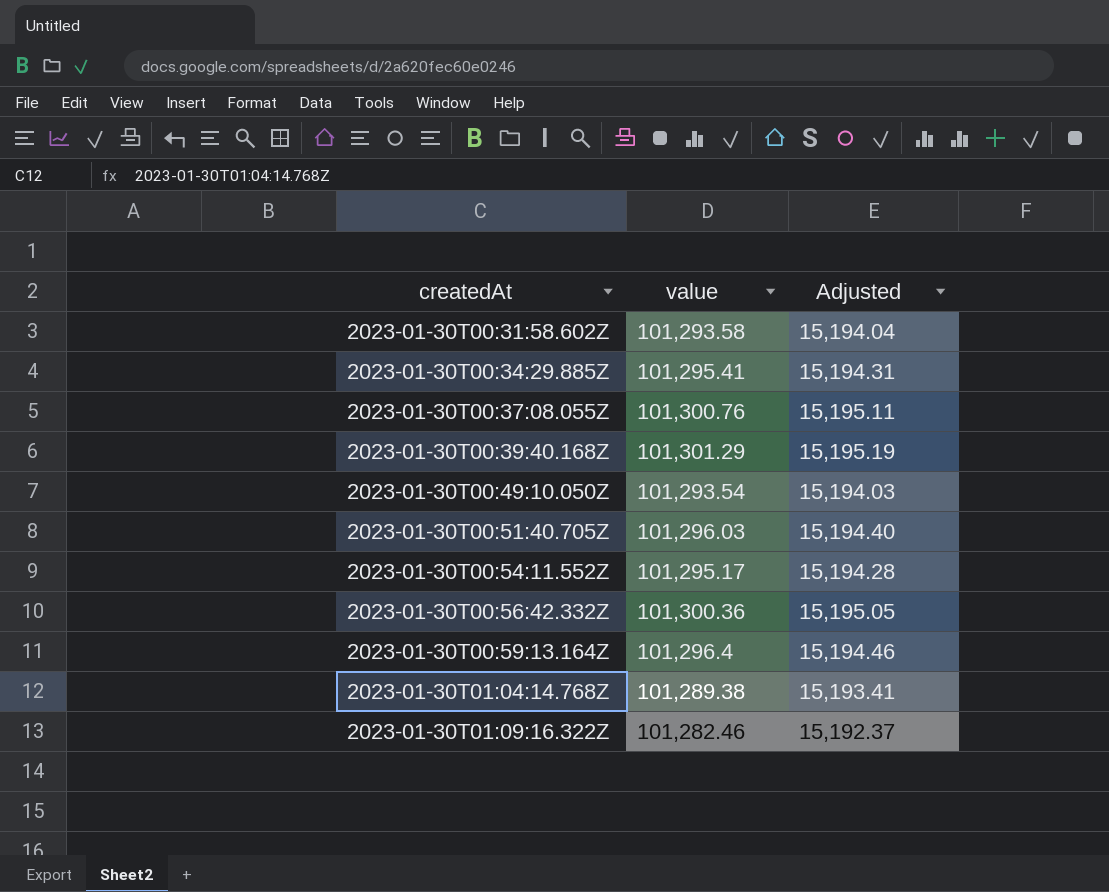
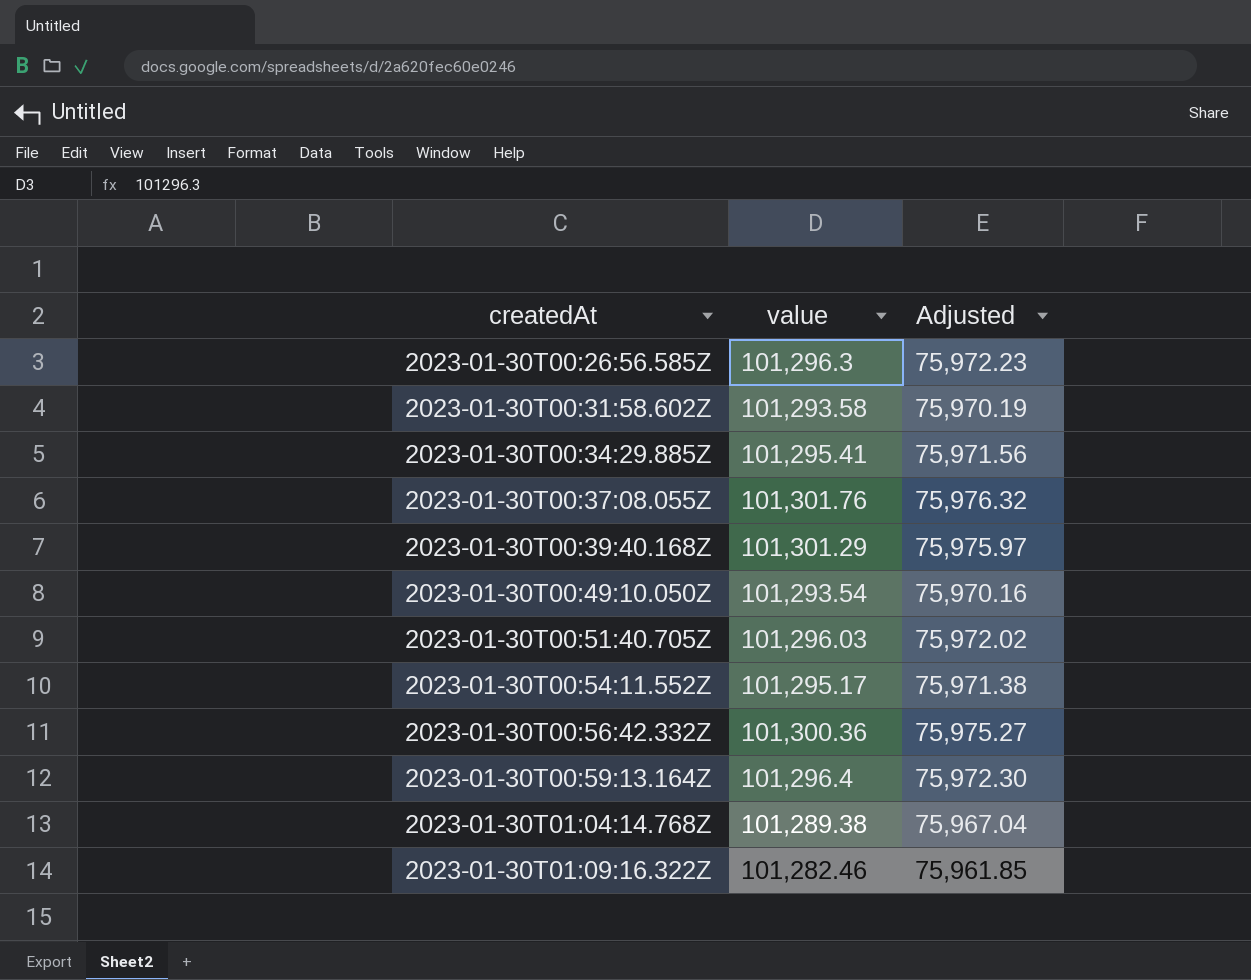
column Adjusted | formula: [value] * 0.15 -> [value] * 0.75
row 2023-01-30T00:26:56.585Z: none -> 101,296.3 | 75,972.23
2023-01-30T00:37:08.055Z | value: 101,300.76 -> 101,301.76

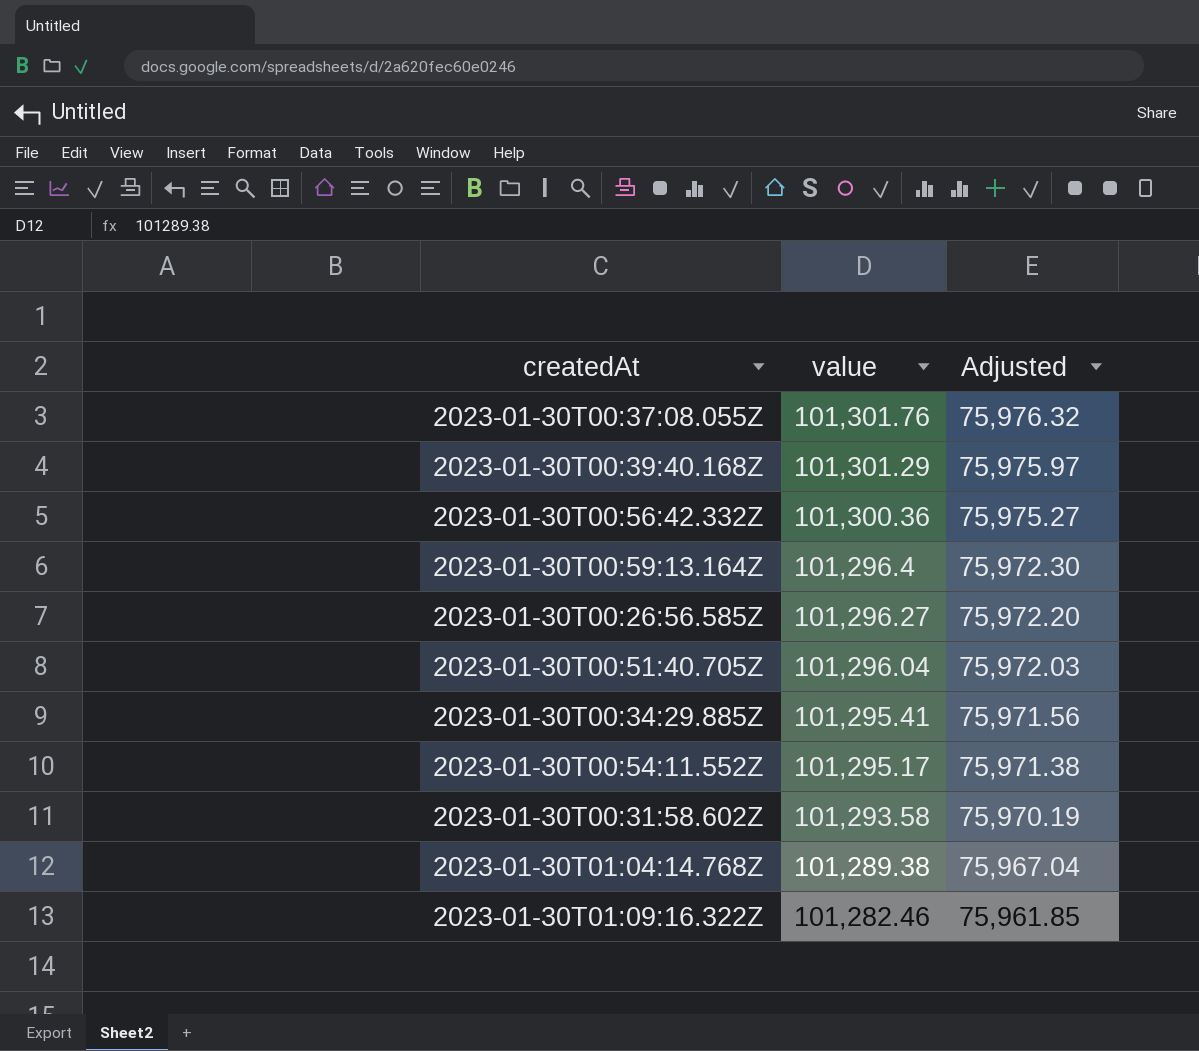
row order: createdAt ascending -> value descending
row 2023-01-30T00:49:10.050Z: 101,293.54 | 75,970.16 -> none
2023-01-30T00:26:56.585Z | value: 101,296.3 -> 101,296.27
2023-01-30T00:26:56.585Z | Adjusted: 75,972.23 -> 75,972.20
2023-01-30T00:51:40.705Z | value: 101,296.03 -> 101,296.04
2023-01-30T00:51:40.705Z | Adjusted: 75,972.02 -> 75,972.03

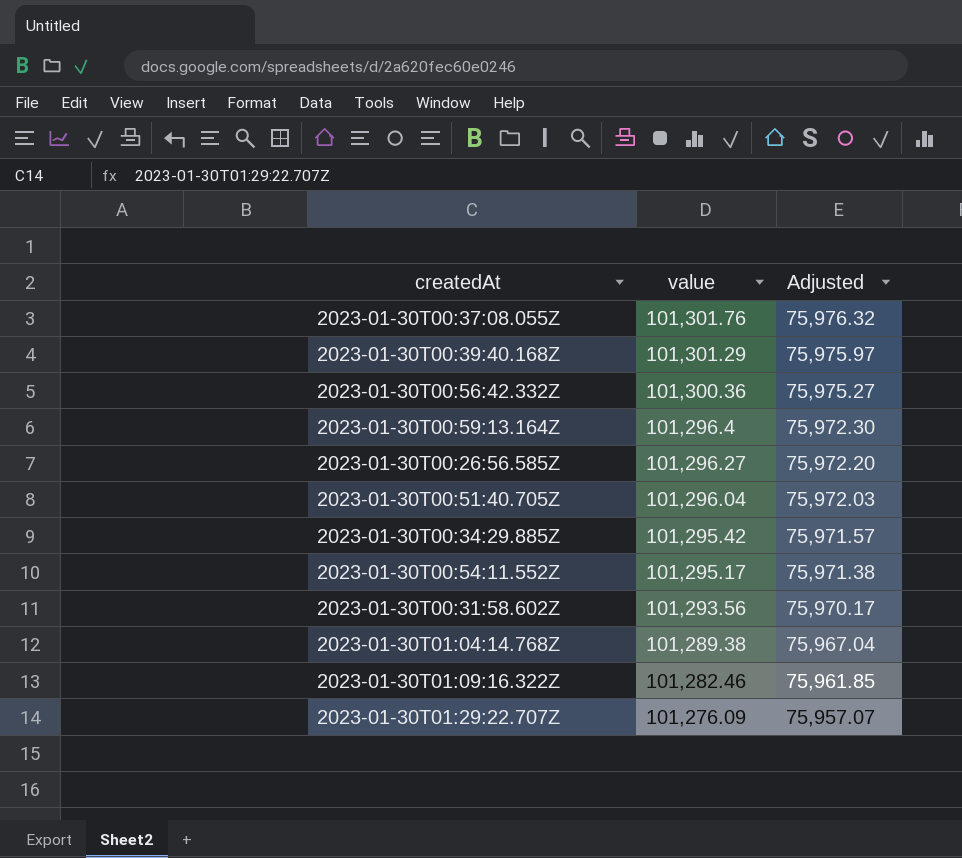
2023-01-30T00:34:29.885Z | value: 101,295.41 -> 101,295.42
2023-01-30T00:34:29.885Z | Adjusted: 75,971.56 -> 75,971.57
2023-01-30T00:31:58.602Z | value: 101,293.58 -> 101,293.56
2023-01-30T00:31:58.602Z | Adjusted: 75,970.19 -> 75,970.17
row 2023-01-30T01:29:22.707Z: none -> 101,276.09 | 75,957.07

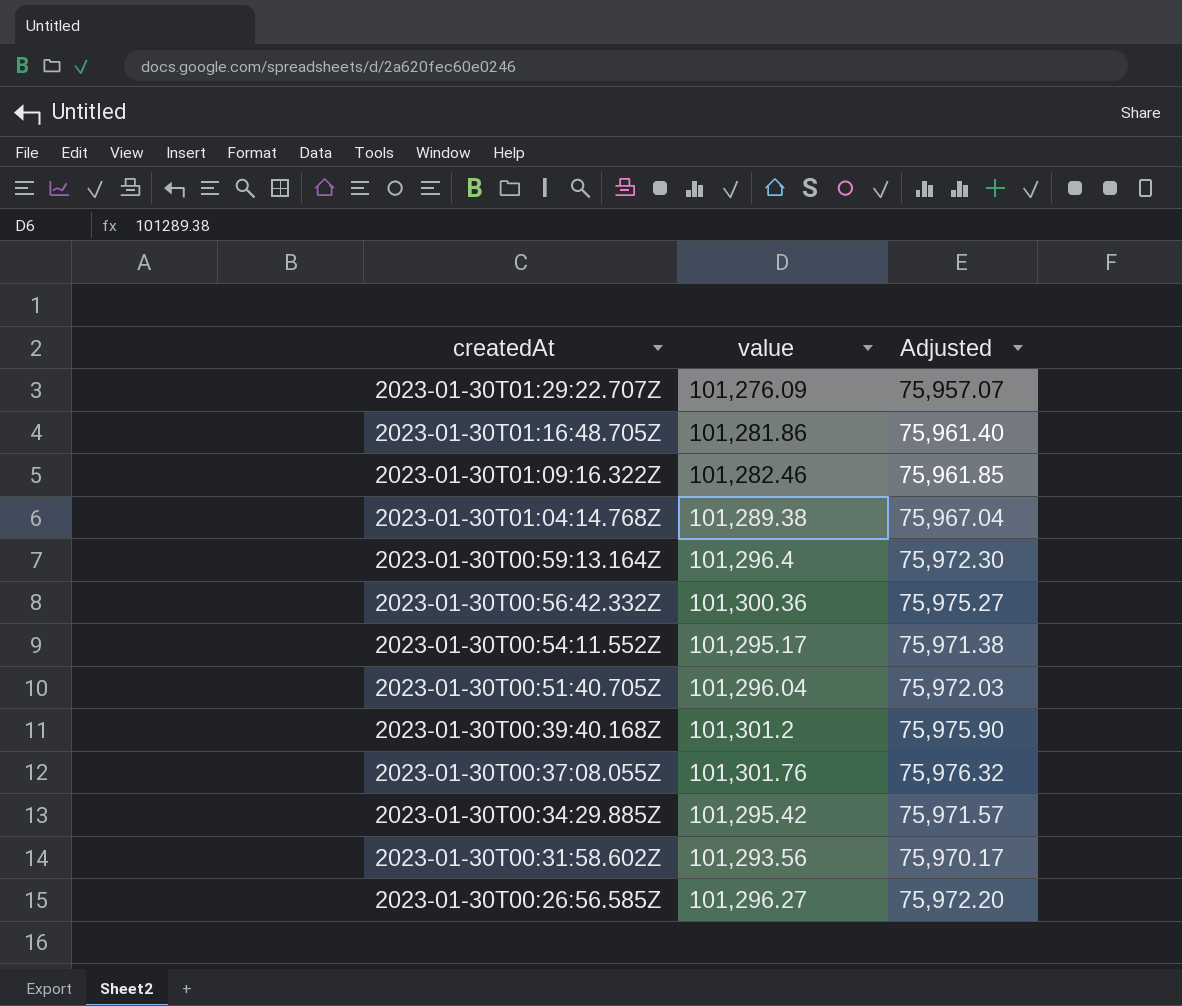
row order: value descending -> createdAt descending
row 2023-01-30T01:16:48.705Z: none -> 101,281.86 | 75,961.40
2023-01-30T00:39:40.168Z | value: 101,301.29 -> 101,301.2
2023-01-30T00:39:40.168Z | Adjusted: 75,975.97 -> 75,975.90

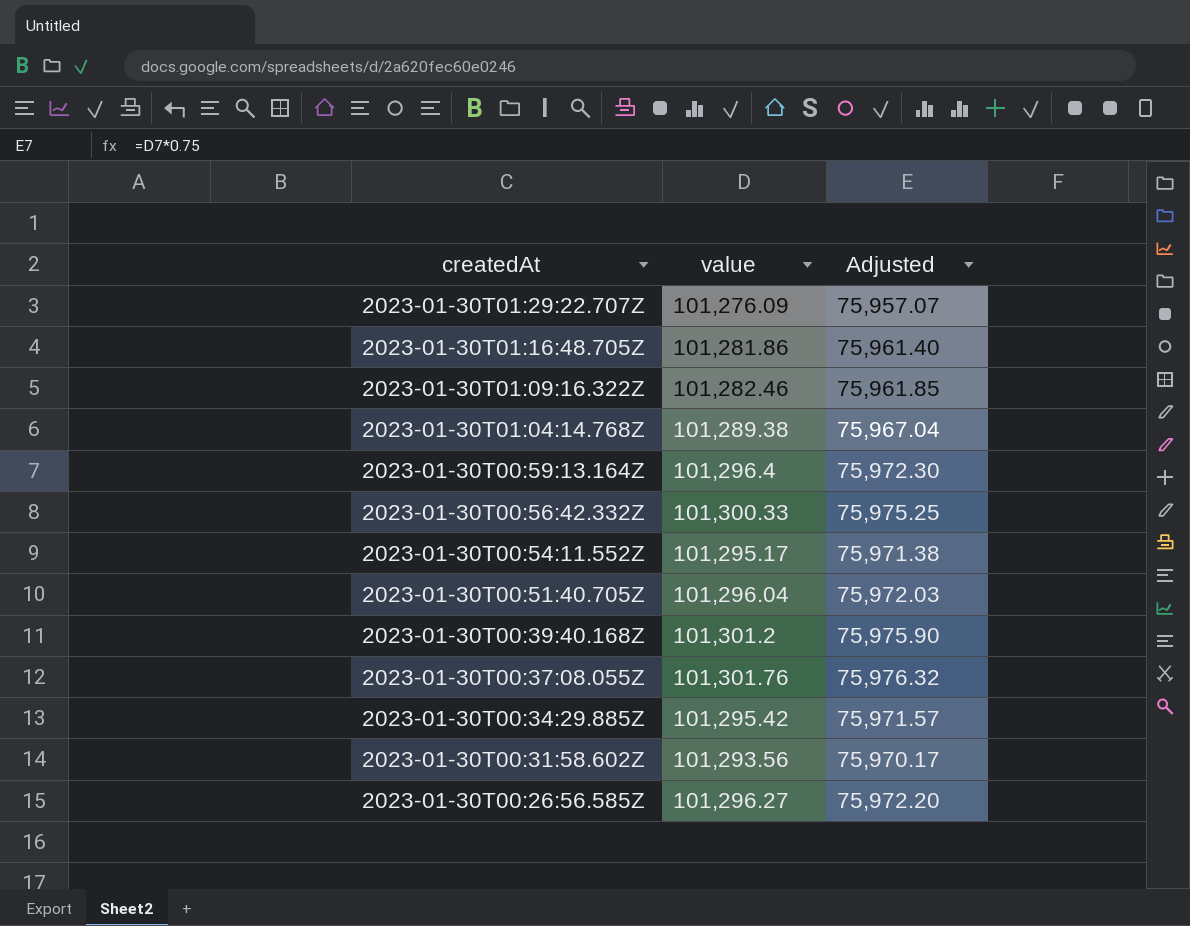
2023-01-30T00:56:42.332Z | value: 101,300.36 -> 101,300.33
2023-01-30T00:56:42.332Z | Adjusted: 75,975.27 -> 75,975.25

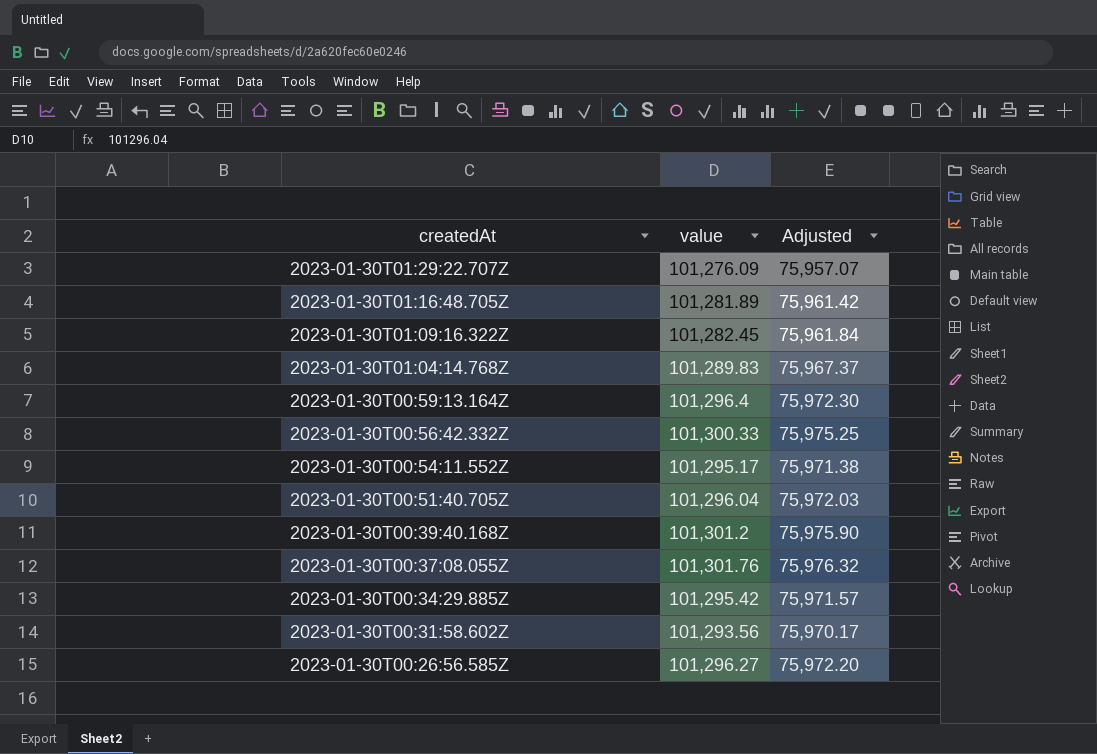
2023-01-30T01:16:48.705Z | value: 101,281.86 -> 101,281.89
2023-01-30T01:16:48.705Z | Adjusted: 75,961.40 -> 75,961.42
2023-01-30T01:09:16.322Z | value: 101,282.46 -> 101,282.45
2023-01-30T01:09:16.322Z | Adjusted: 75,961.85 -> 75,961.84
2023-01-30T01:04:14.768Z | value: 101,289.38 -> 101,289.83
2023-01-30T01:04:14.768Z | Adjusted: 75,967.04 -> 75,967.37

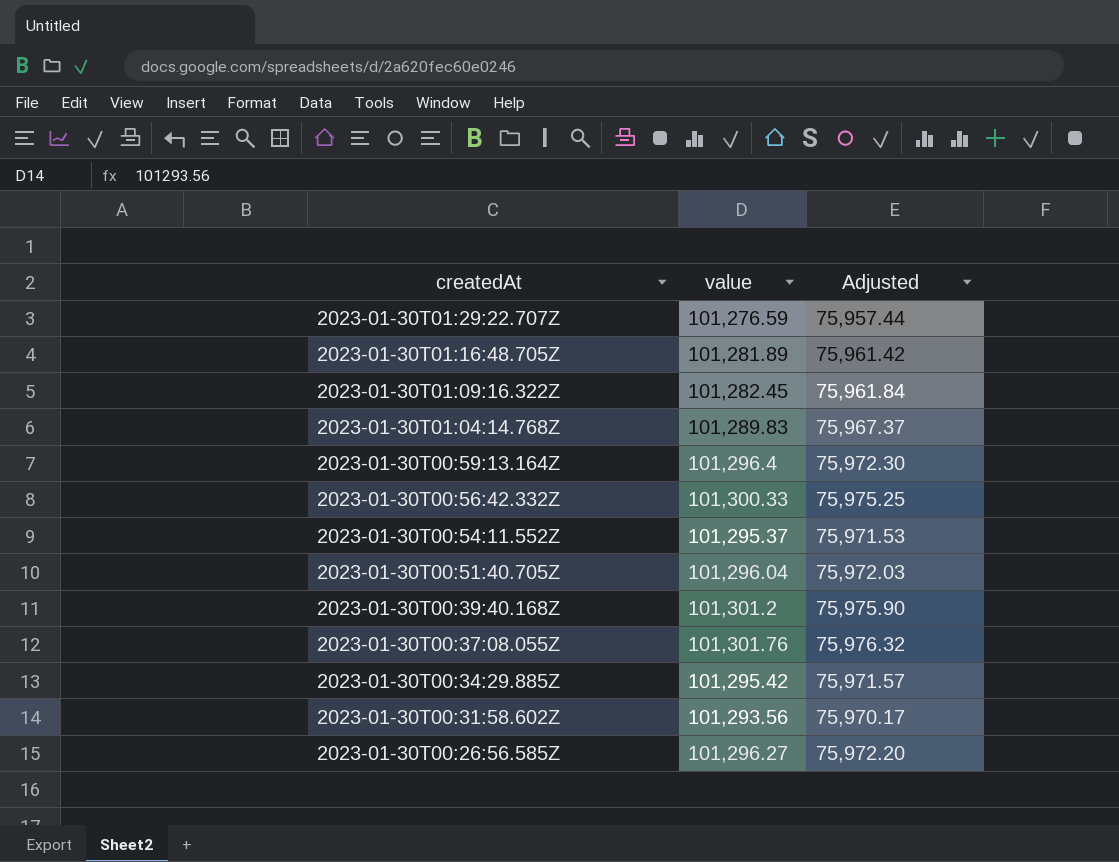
2023-01-30T01:29:22.707Z | value: 101,276.09 -> 101,276.59
2023-01-30T01:29:22.707Z | Adjusted: 75,957.07 -> 75,957.44
2023-01-30T00:54:11.552Z | value: 101,295.17 -> 101,295.37
2023-01-30T00:54:11.552Z | Adjusted: 75,971.38 -> 75,971.53

